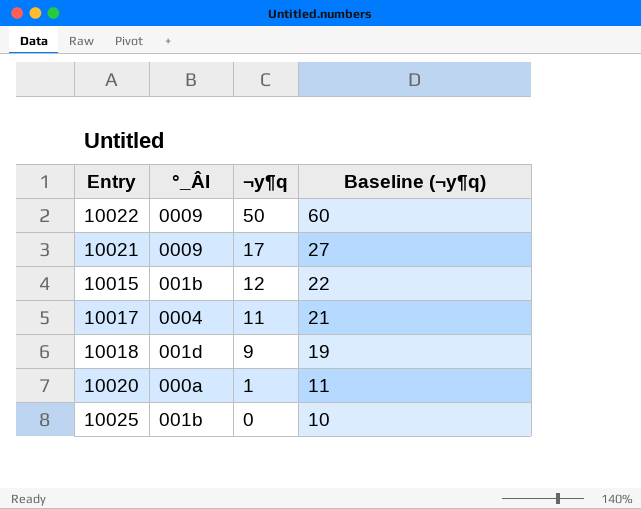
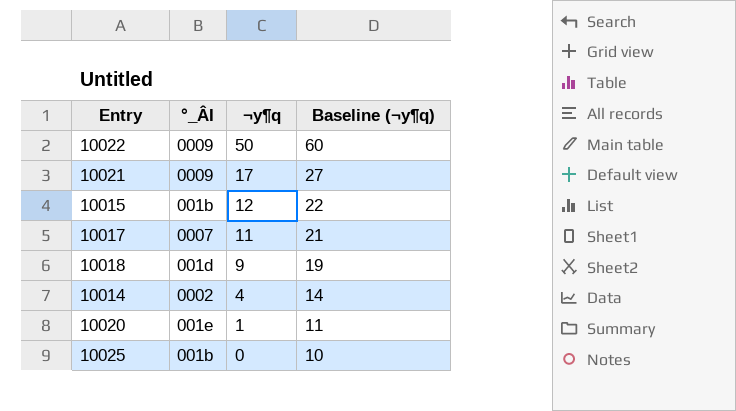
10017 | °_ÂI: 0004 -> 0007
row 10014: none -> 0002 | 4 | 14
10020 | °_ÂI: 000a -> 001e

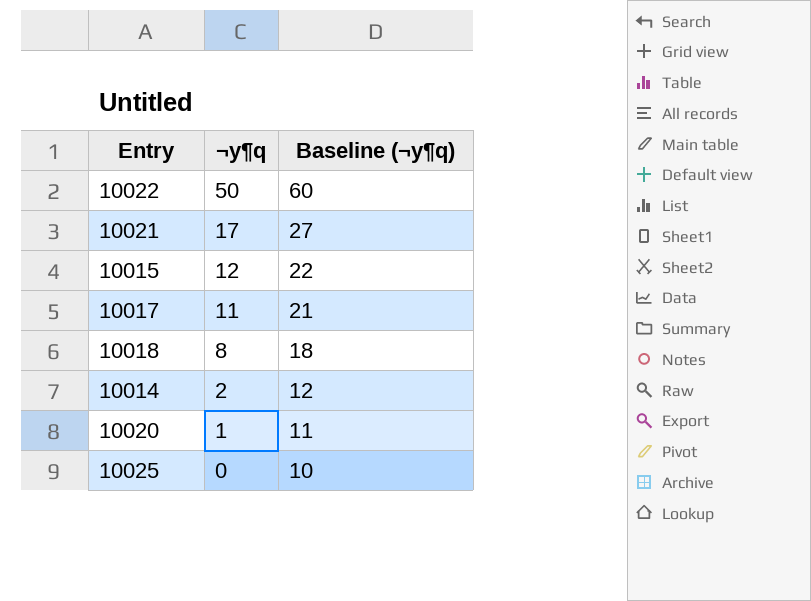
column °_ÂI | position: 2 -> none
10018 | ¬y¶q: 9 -> 8
10018 | Baseline (¬y¶q): 19 -> 18
10014 | ¬y¶q: 4 -> 2
10014 | Baseline (¬y¶q): 14 -> 12

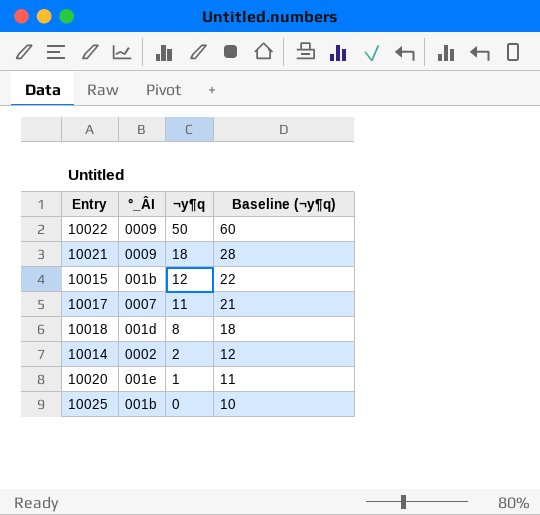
column °_ÂI | position: none -> 2
10021 | ¬y¶q: 17 -> 18
10021 | Baseline (¬y¶q): 27 -> 28

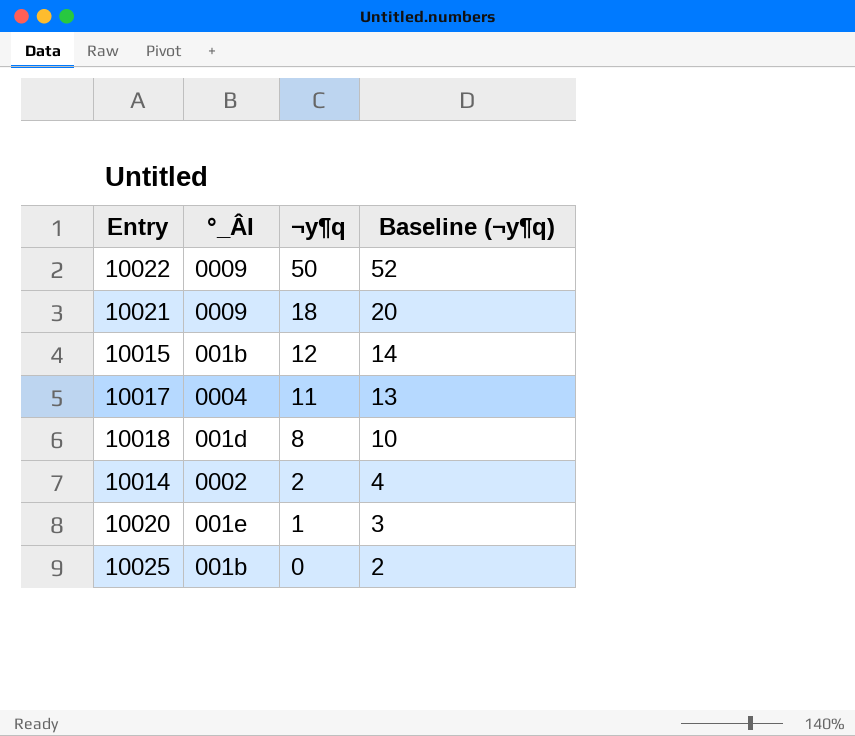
column Baseline (¬y¶q) | formula: [¬y¶q] + 10 -> [¬y¶q] + 2
10017 | °_ÂI: 0007 -> 0004

